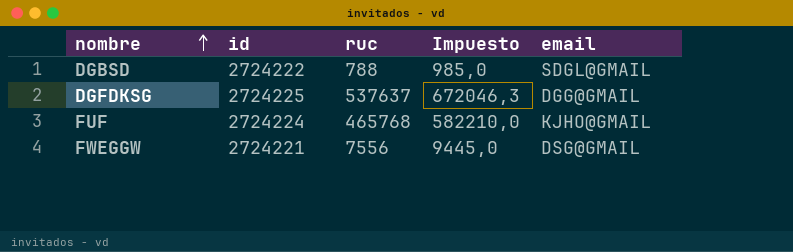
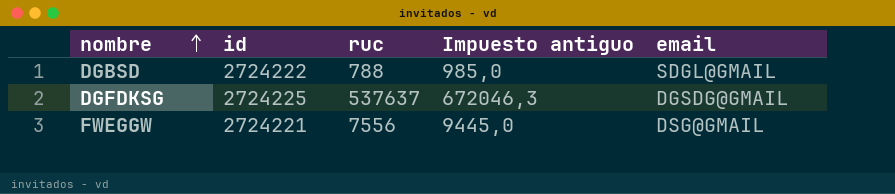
column name: Impuesto -> Impuesto antiguo
row FUF: 2724224 | 465768 | 582210,0 | KJHO@GMAIL -> none
DGFDKSG | email: DGG@GMAIL -> DGSDG@GMAIL

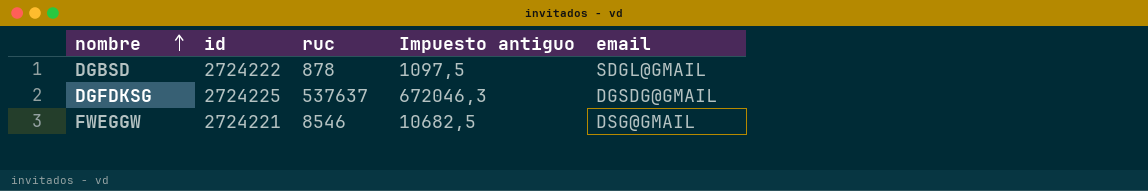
DGBSD | ruc: 788 -> 878
DGBSD | Impuesto antiguo: 985,0 -> 1097,5
FWEGGW | ruc: 7556 -> 8546
FWEGGW | Impuesto antiguo: 9445,0 -> 10682,5

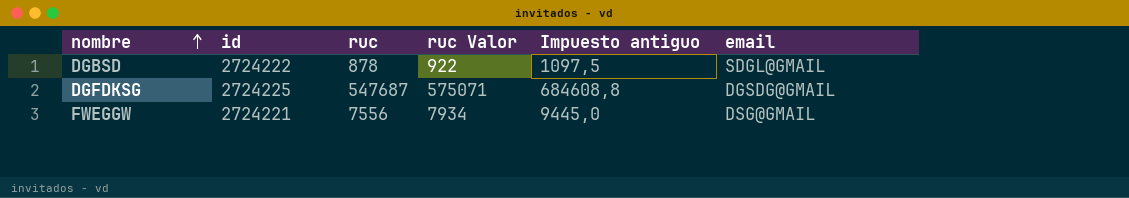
column ruc Valor | formula: none -> [ruc] * 1,05
DGFDKSG | ruc: 537637 -> 547687
DGFDKSG | Impuesto antiguo: 672046,3 -> 684608,8
FWEGGW | ruc: 8546 -> 7556
FWEGGW | Impuesto antiguo: 10682,5 -> 9445,0

